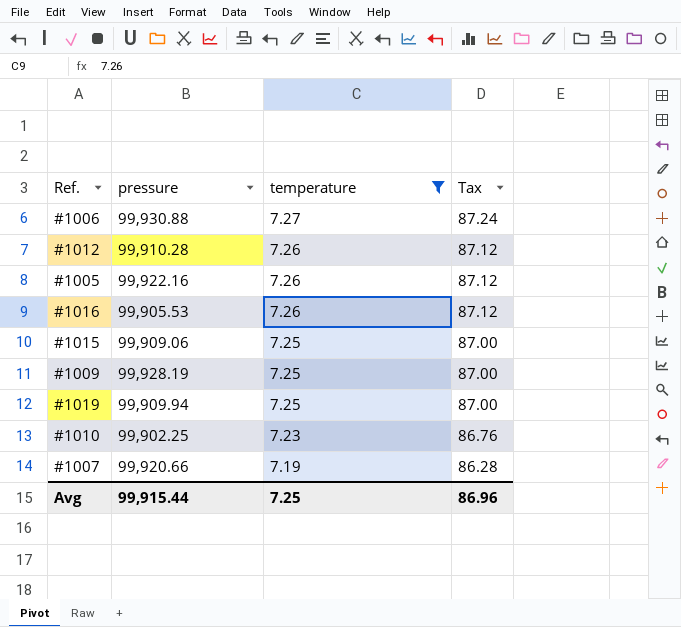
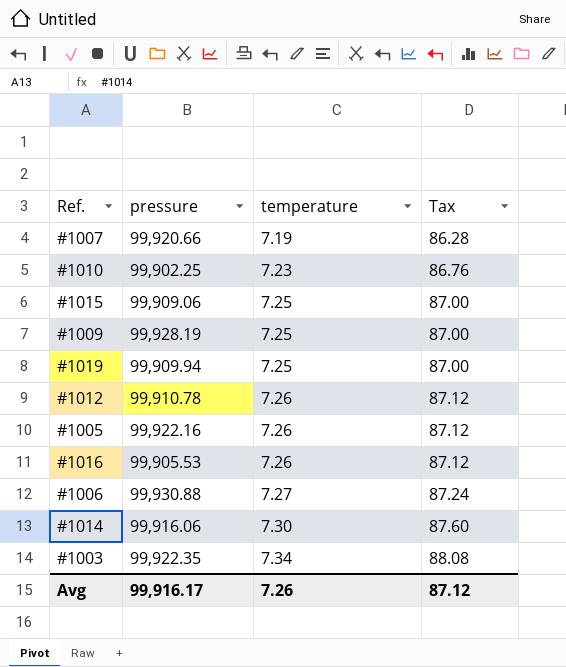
filter: temperature <= 7.27 -> none
row order: temperature descending -> temperature ascending
#1012 | pressure: 99,910.28 -> 99,910.78
Avg | pressure: 99,915.44 -> 99,916.17
Avg | temperature: 7.25 -> 7.26
Avg | Tax: 86.96 -> 87.12

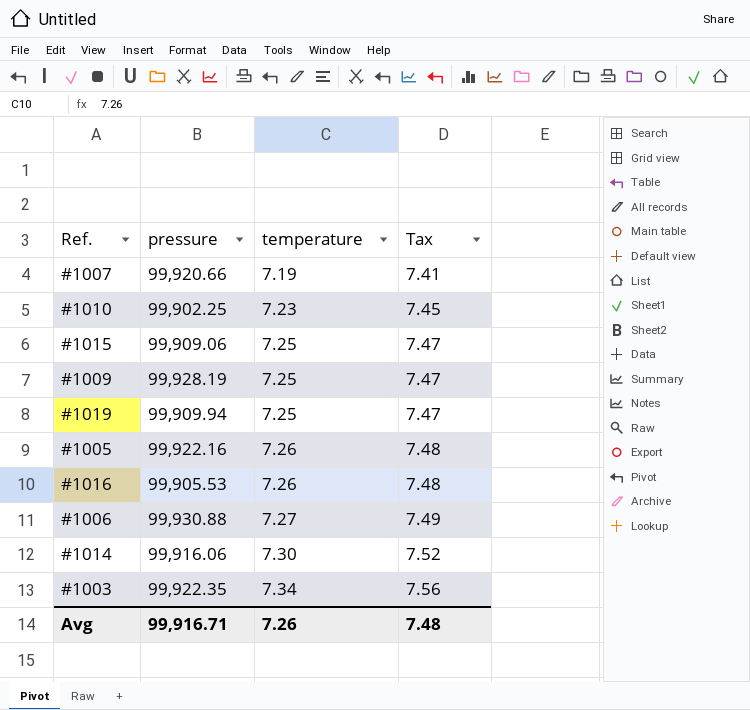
column Tax | formula: [temperature] * 12 -> [temperature] * 1.03
row #1012: 99,910.78 | 7.26 | 87.12 -> none
Avg | pressure: 99,916.17 -> 99,916.71
Avg | Tax: 87.12 -> 7.48

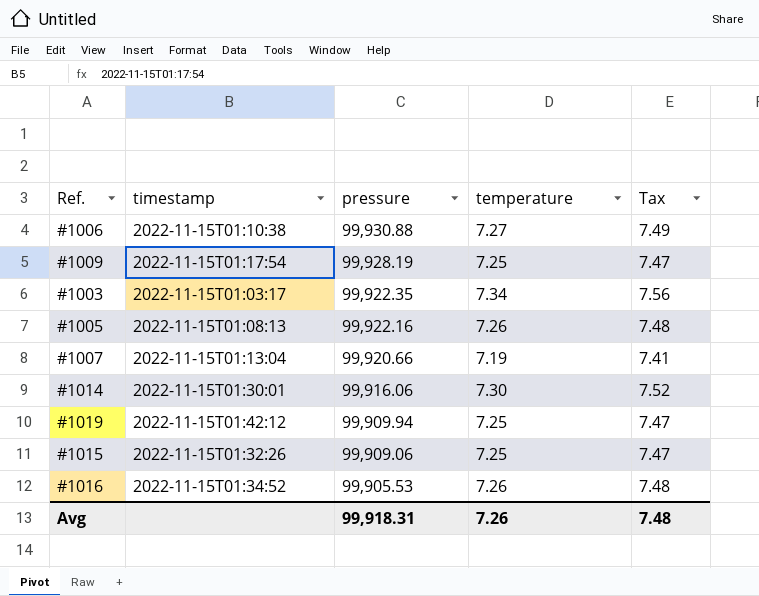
row order: temperature ascending -> pressure descending
column timestamp | position: none -> 2
row #1010: 99,902.25 | 7.23 | 7.45 -> none
Avg | pressure: 99,916.71 -> 99,918.31

